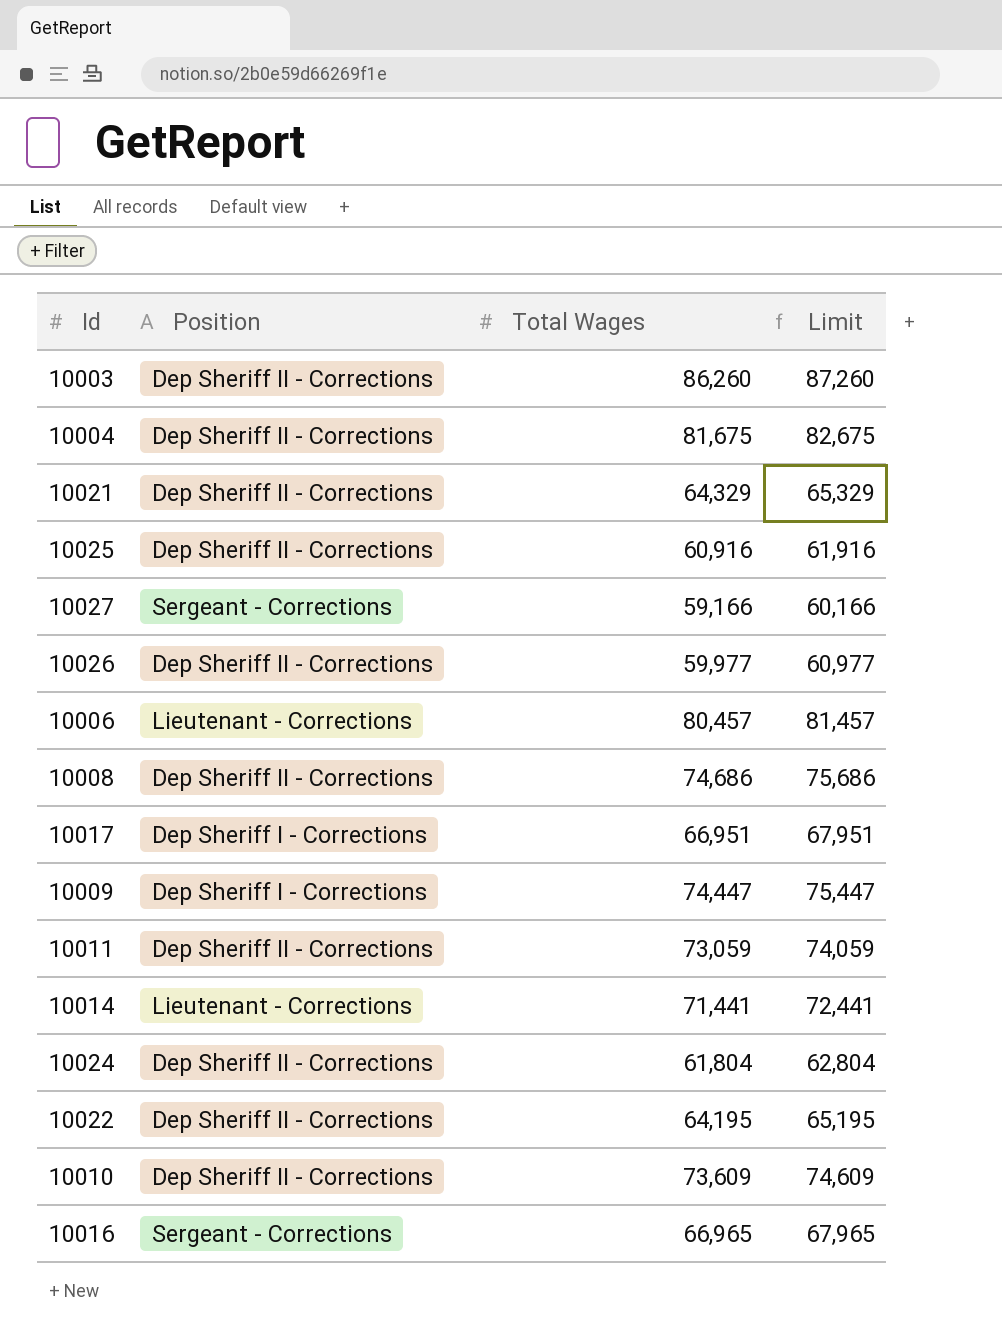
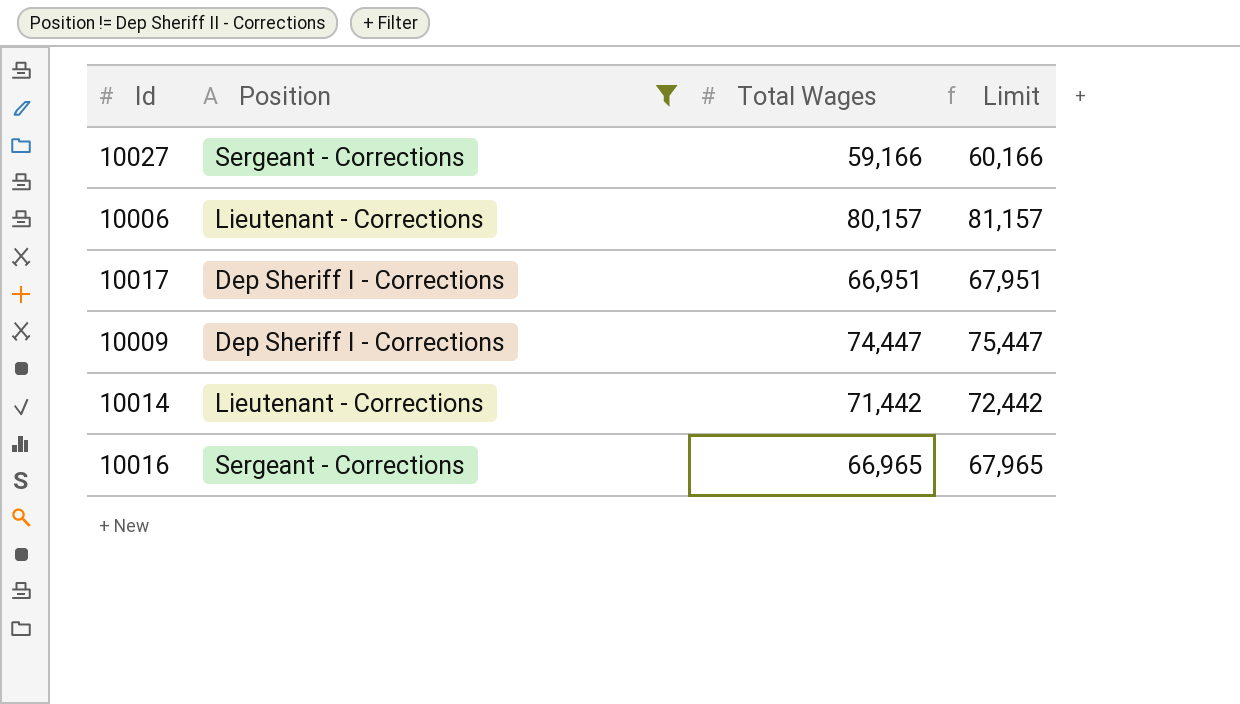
filter: none -> Position != Dep Sheriff II - Corrections
10006 | Total Wages: 80,457 -> 80,157
10006 | Limit: 81,457 -> 81,157
10014 | Total Wages: 71,441 -> 71,442
10014 | Limit: 72,441 -> 72,442

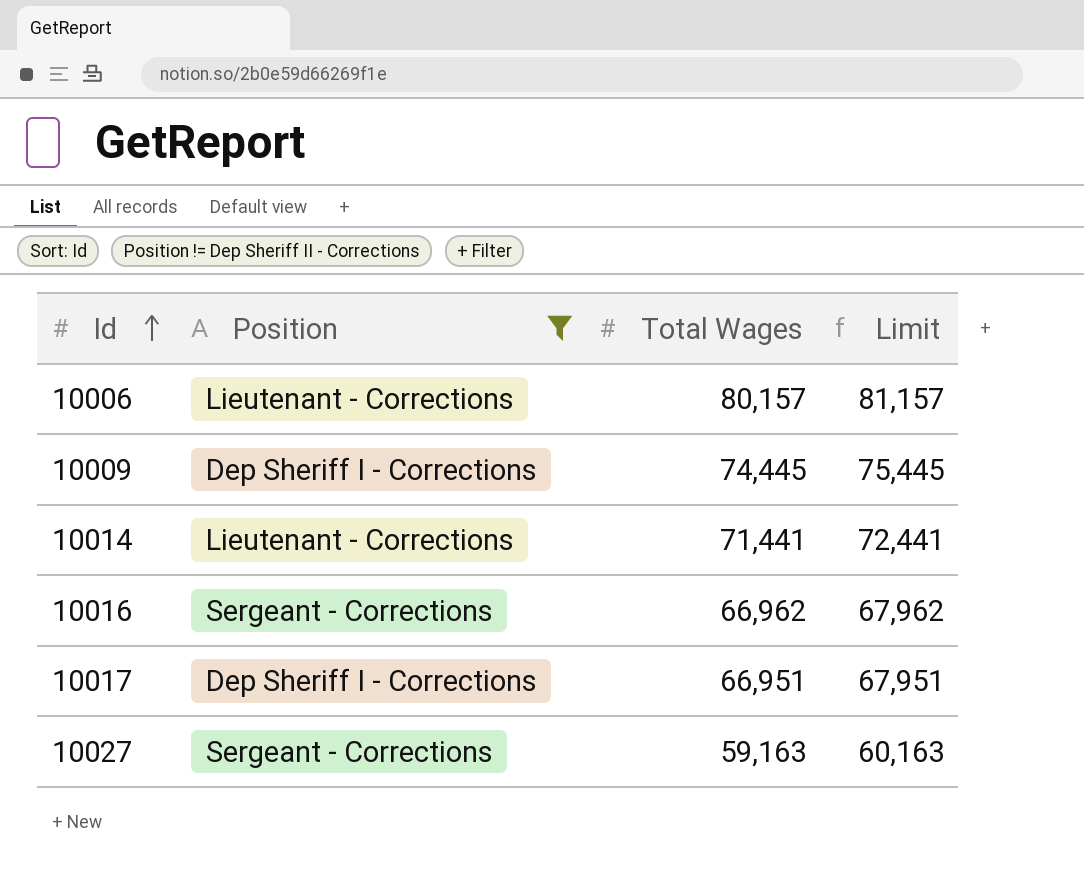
row order: none -> Id ascending
10009 | Total Wages: 74,447 -> 74,445
10009 | Limit: 75,447 -> 75,445
10014 | Total Wages: 71,442 -> 71,441
10014 | Limit: 72,442 -> 72,441
10016 | Total Wages: 66,965 -> 66,962
10016 | Limit: 67,965 -> 67,962
10027 | Total Wages: 59,166 -> 59,163
10027 | Limit: 60,166 -> 60,163

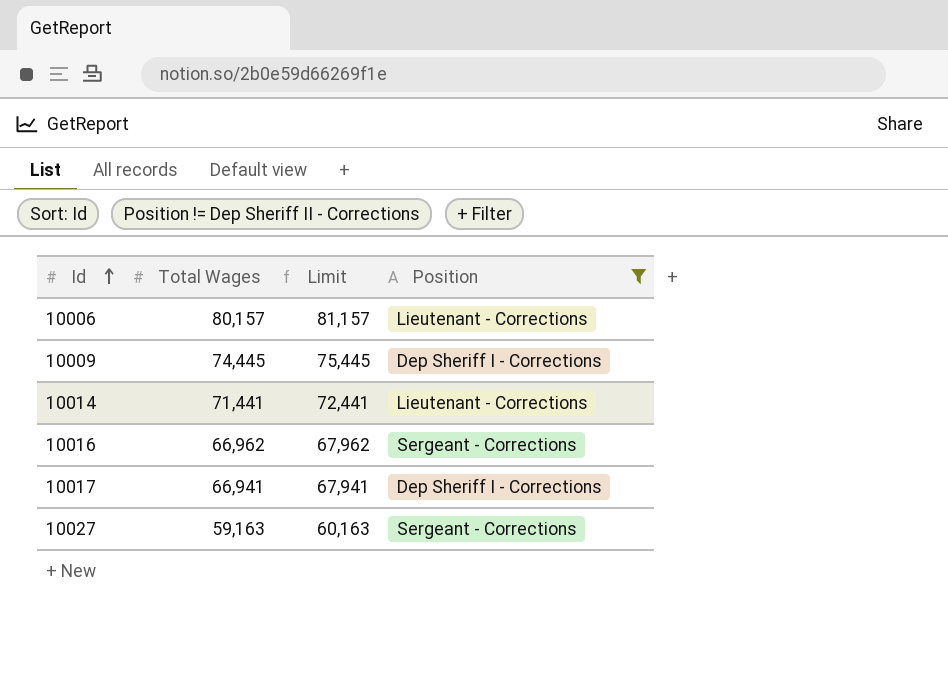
column Position | position: 2 -> 4
10017 | Total Wages: 66,951 -> 66,941
10017 | Limit: 67,951 -> 67,941

